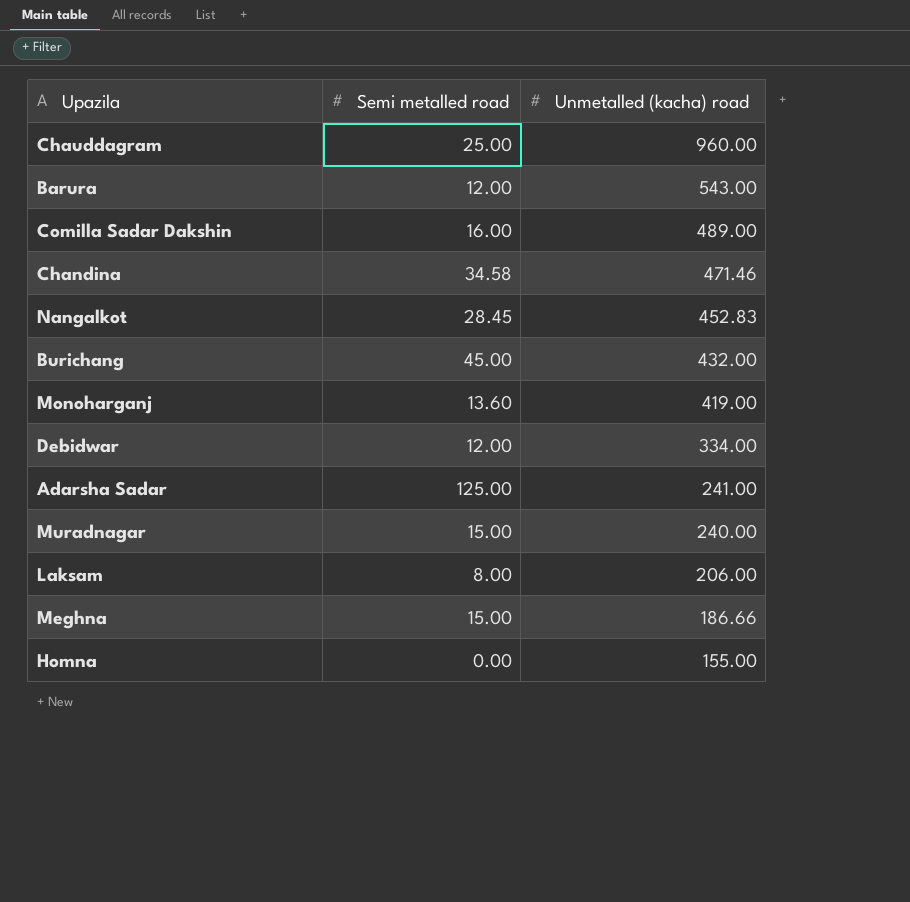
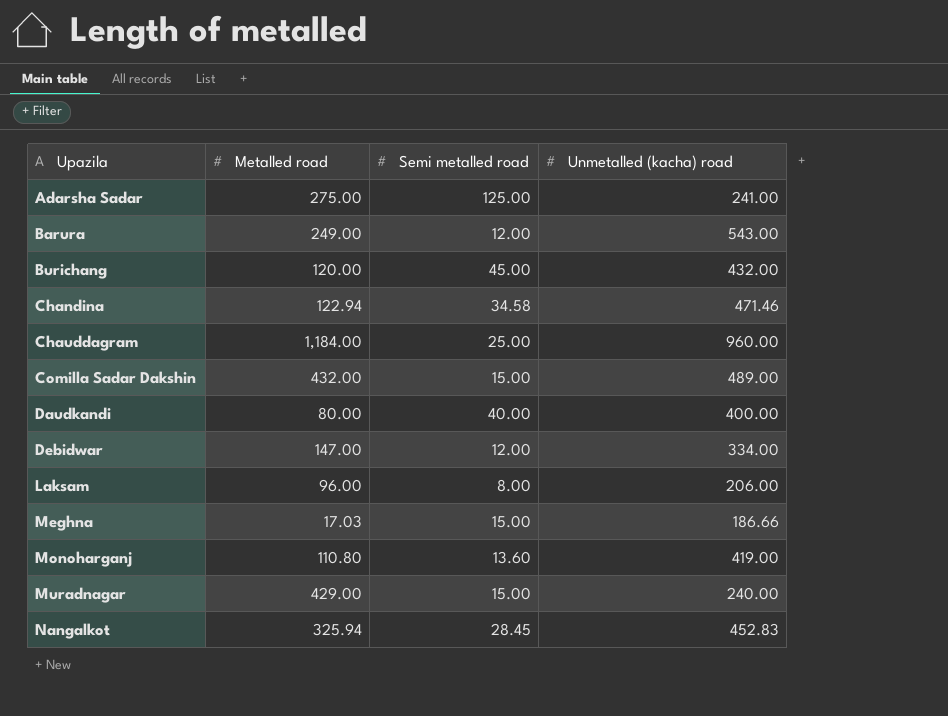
row order: Unmetalled (kacha) road descending -> Upazila ascending
column Metalled road | position: none -> 2
row Homna: 0.00 | 155.00 -> none
Comilla Sadar Dakshin | Semi metalled road: 16.00 -> 15.00
row Daudkandi: none -> 80.00 | 40.00 | 400.00

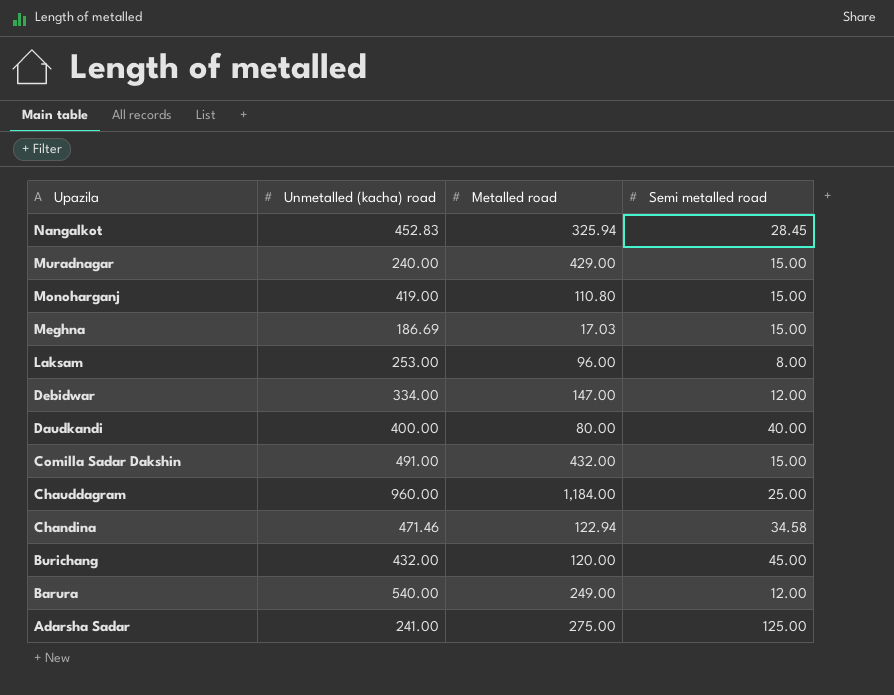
row order: Upazila ascending -> Upazila descending
column Unmetalled (kacha) road | position: 4 -> 2
Monoharganj | Semi metalled road: 13.60 -> 15.00
Meghna | Unmetalled (kacha) road: 186.66 -> 186.69
Laksam | Unmetalled (kacha) road: 206.00 -> 253.00
Comilla Sadar Dakshin | Unmetalled (kacha) road: 489.00 -> 491.00
Barura | Unmetalled (kacha) road: 543.00 -> 540.00

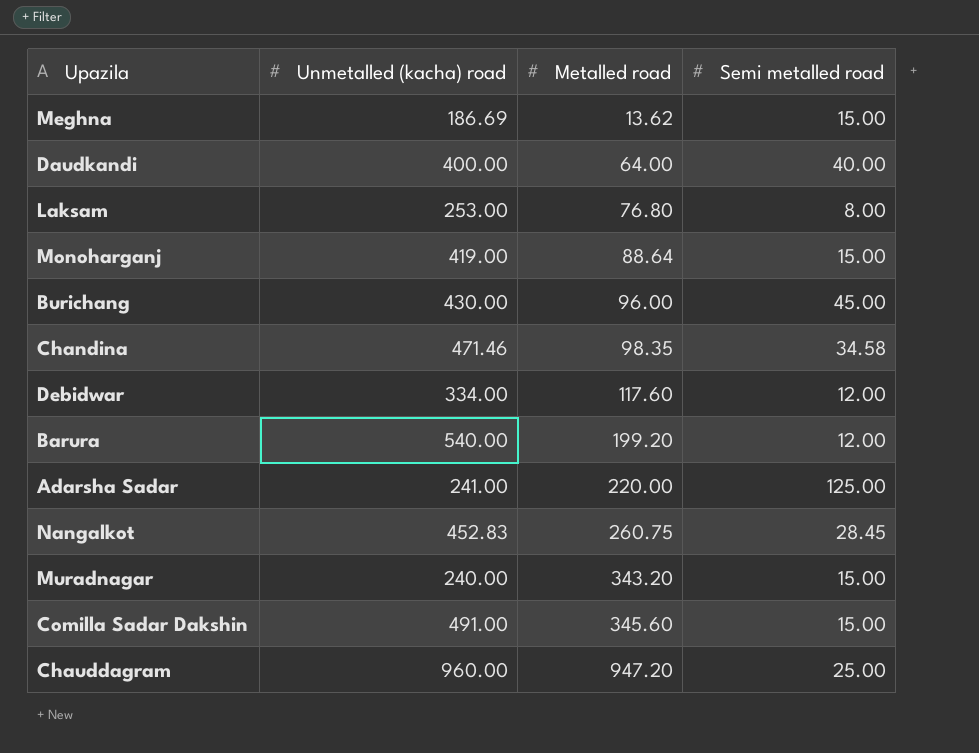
row order: Upazila descending -> Metalled road ascending
Meghna | Metalled road: 17.03 -> 13.62
Daudkandi | Metalled road: 80.00 -> 64.00
Laksam | Metalled road: 96.00 -> 76.80
Monoharganj | Metalled road: 110.80 -> 88.64
Burichang | Unmetalled (kacha) road: 432.00 -> 430.00
Burichang | Metalled road: 120.00 -> 96.00
Chandina | Metalled road: 122.94 -> 98.35
Debidwar | Metalled road: 147.00 -> 117.60
Barura | Metalled road: 249.00 -> 199.20
Adarsha Sadar | Metalled road: 275.00 -> 220.00
Nangalkot | Metalled road: 325.94 -> 260.75
Muradnagar | Metalled road: 429.00 -> 343.20
Comilla Sadar Dakshin | Metalled road: 432.00 -> 345.60
Chauddagram | Metalled road: 1,184.00 -> 947.20

